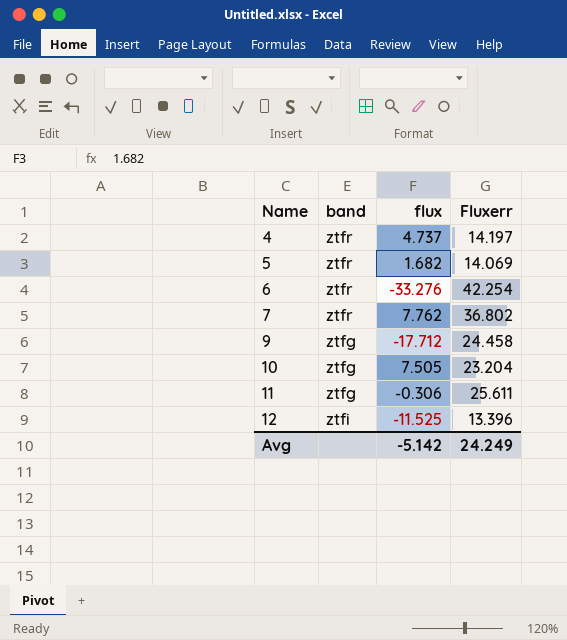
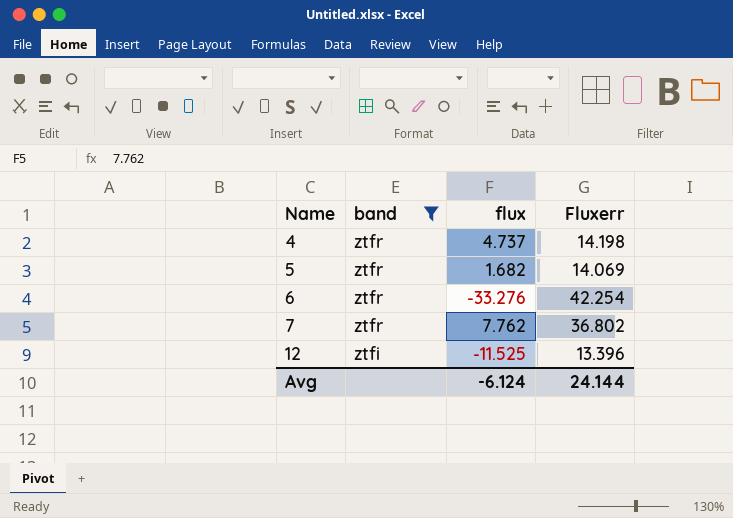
filter: none -> band != ztfg
4 | Fluxerr: 14.197 -> 14.198
Avg | flux: -5.142 -> -6.124
Avg | Fluxerr: 24.249 -> 24.144

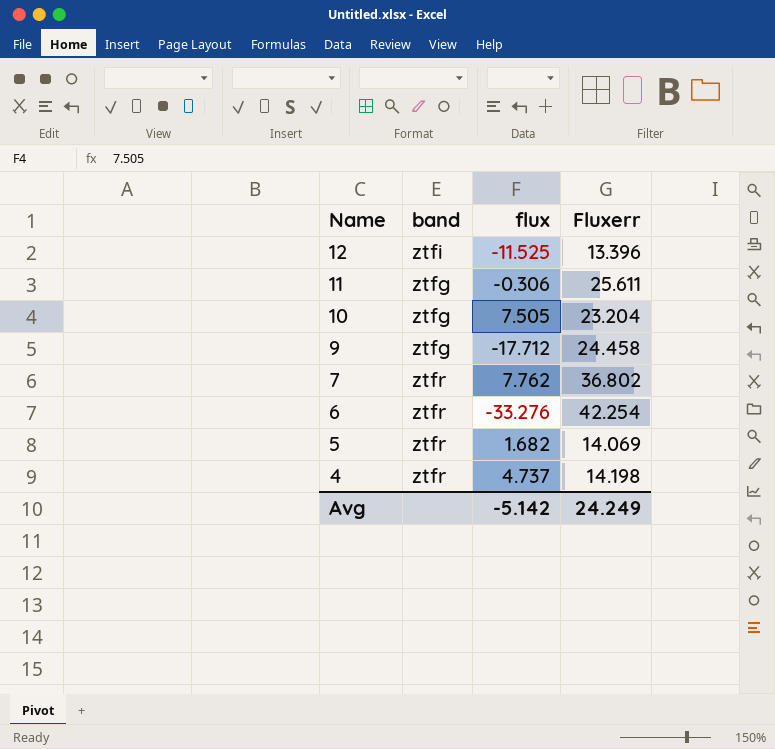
filter: band != ztfg -> none
row order: Name ascending -> Name descending
Avg | flux: -6.124 -> -5.142
Avg | Fluxerr: 24.144 -> 24.249

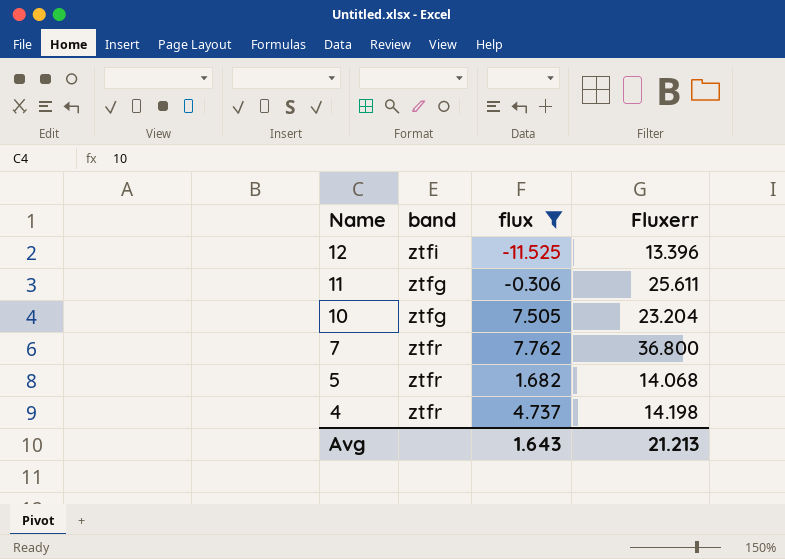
filter: none -> flux >= -11.525
7 | Fluxerr: 36.802 -> 36.800
5 | Fluxerr: 14.069 -> 14.068
Avg | flux: -5.142 -> 1.643
Avg | Fluxerr: 24.249 -> 21.213

